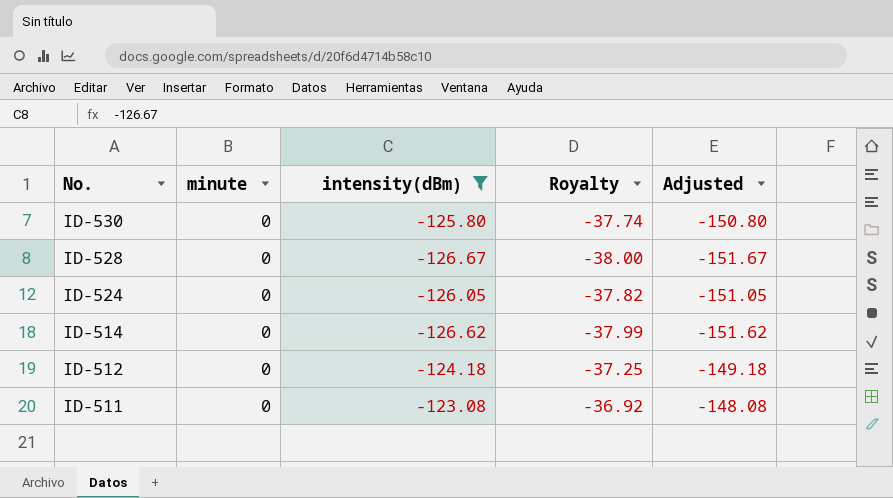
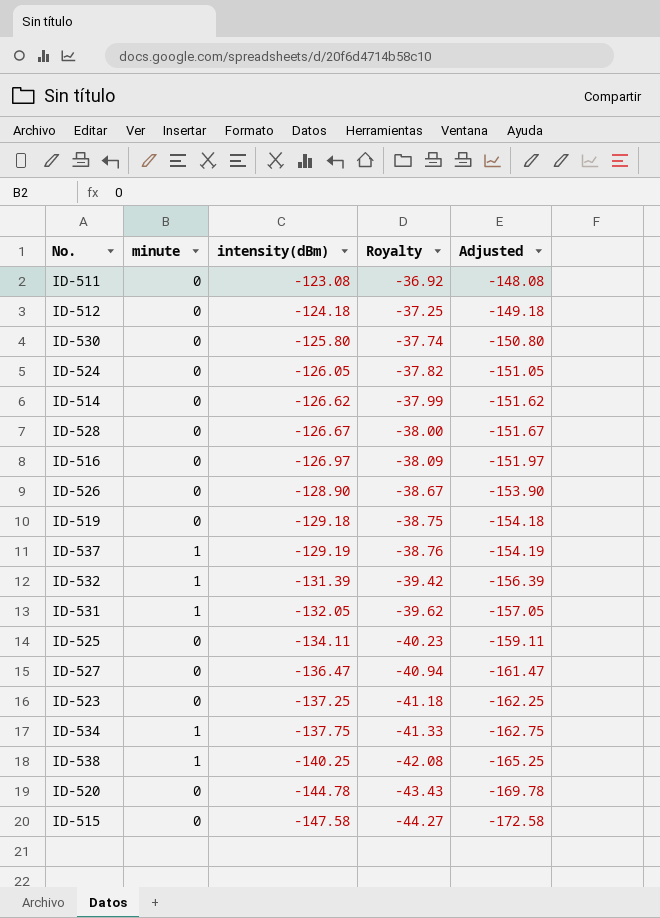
filter: intensity(dBm) >= -126.67 -> none
row order: No. descending -> intensity(dBm) descending

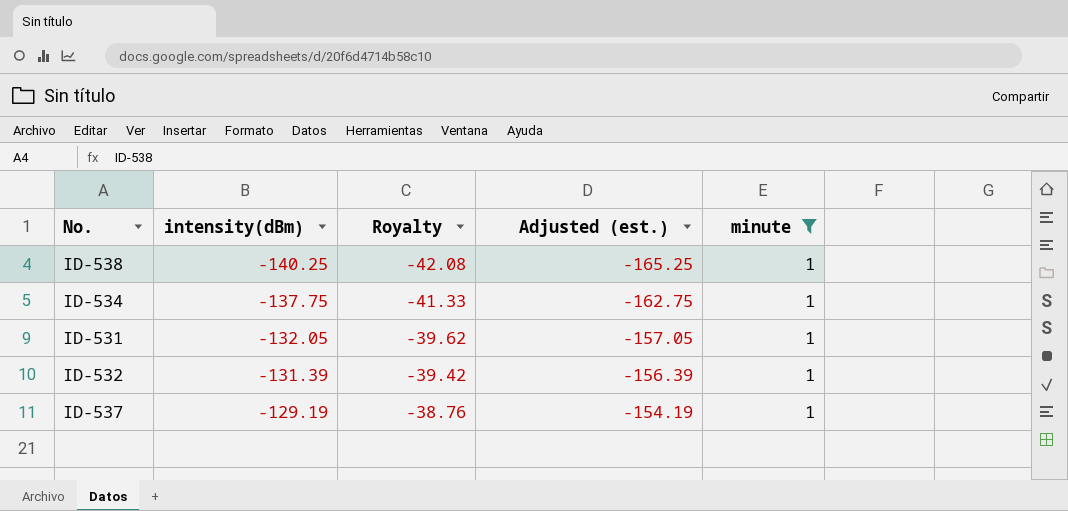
filter: none -> minute = 1
row order: intensity(dBm) descending -> intensity(dBm) ascending
column name: Adjusted -> Adjusted (est.)
column minute | position: 2 -> 5

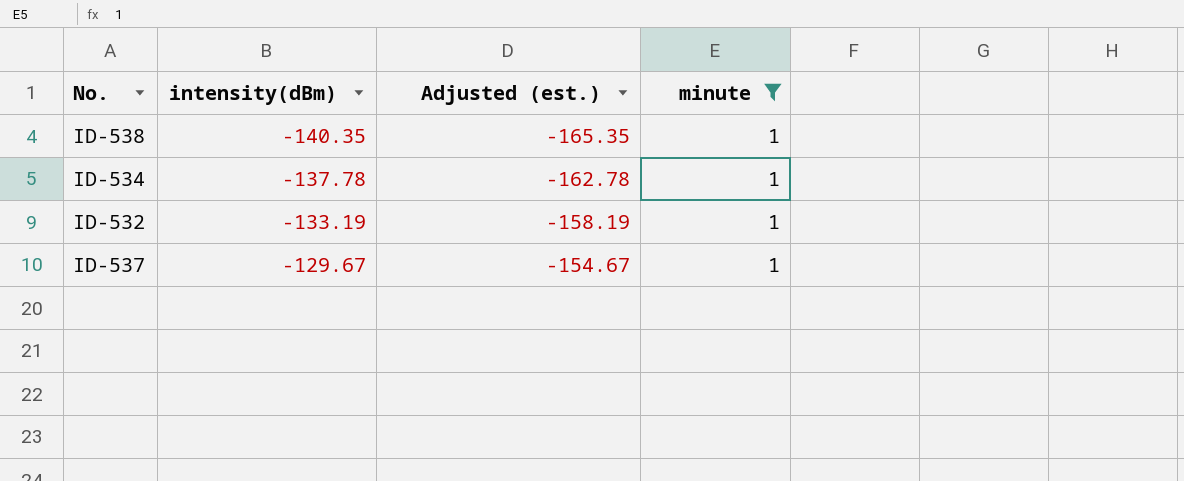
column Royalty | formula: [intensity(dBm)] * 0.3 -> none
row ID-531: -132.05 | -39.62 | -157.05 | 1 -> none
ID-538 | intensity(dBm): -140.25 -> -140.35
ID-538 | Adjusted (est.): -165.25 -> -165.35
ID-534 | intensity(dBm): -137.75 -> -137.78
ID-534 | Adjusted (est.): -162.75 -> -162.78
ID-532 | intensity(dBm): -131.39 -> -133.19
ID-532 | Adjusted (est.): -156.39 -> -158.19
ID-537 | intensity(dBm): -129.19 -> -129.67
ID-537 | Adjusted (est.): -154.19 -> -154.67

